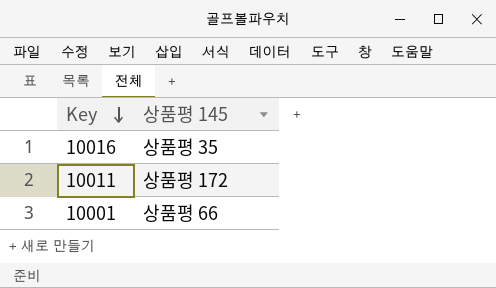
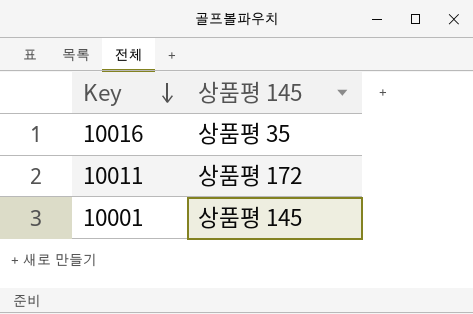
10001 | 상품평 145: 상품평 66 -> 상품평 145

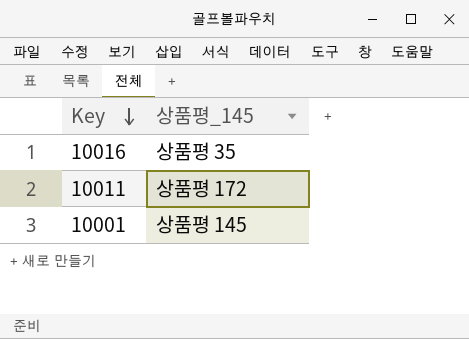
column name: 상품평 145 -> 상품평_145

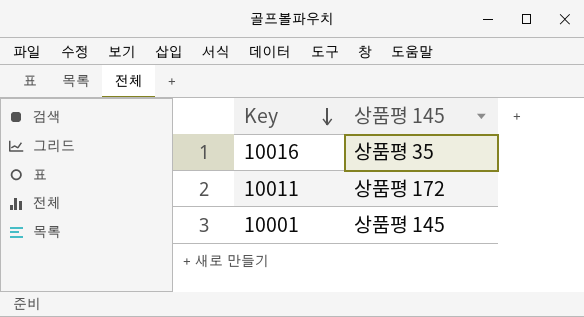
column name: 상품평_145 -> 상품평 145

